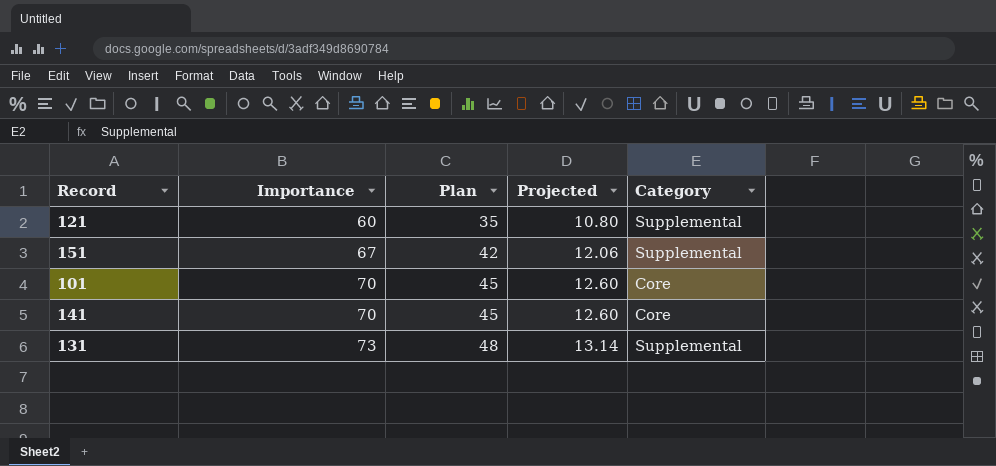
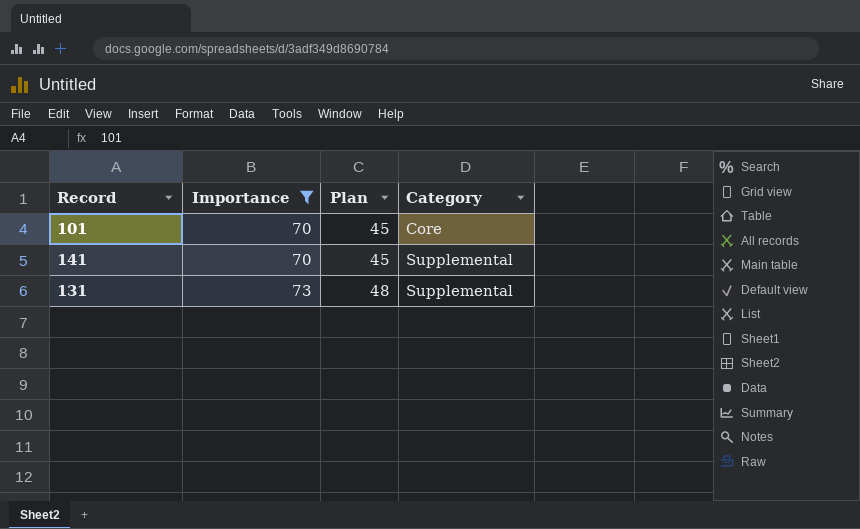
filter: none -> Importance >= 70
column Projected | formula: [Importance] * 0.18 -> none
141 | Category: Core -> Supplemental

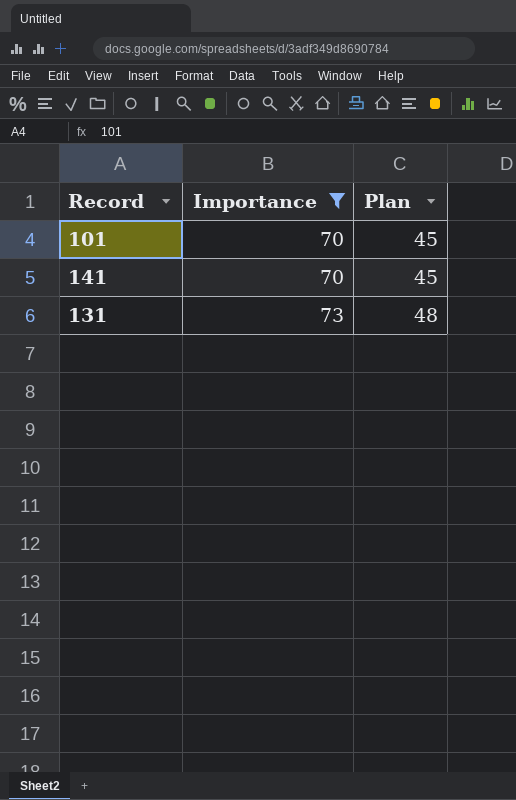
column Category | position: 4 -> none

